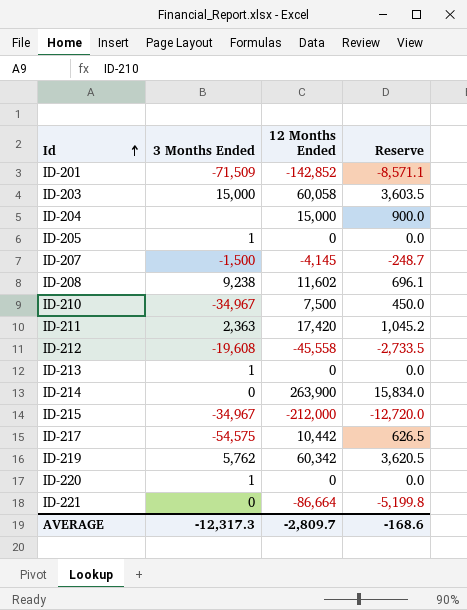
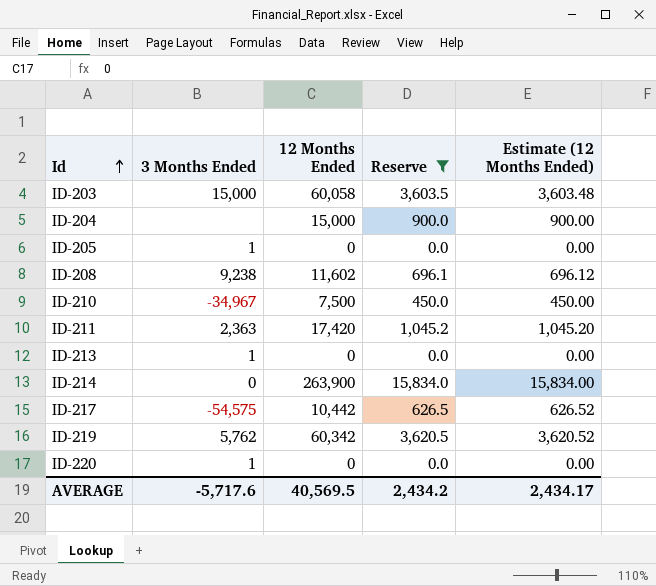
filter: none -> Reserve >= 0.0
column Estimate (12 Months Ended) | formula: none -> [12 Months Ended] * 0.06
AVERAGE | 3 Months Ended: -12,317.3 -> -5,717.6
AVERAGE | 12 Months Ended: -2,809.7 -> 40,569.5
AVERAGE | Reserve: -168.6 -> 2,434.2

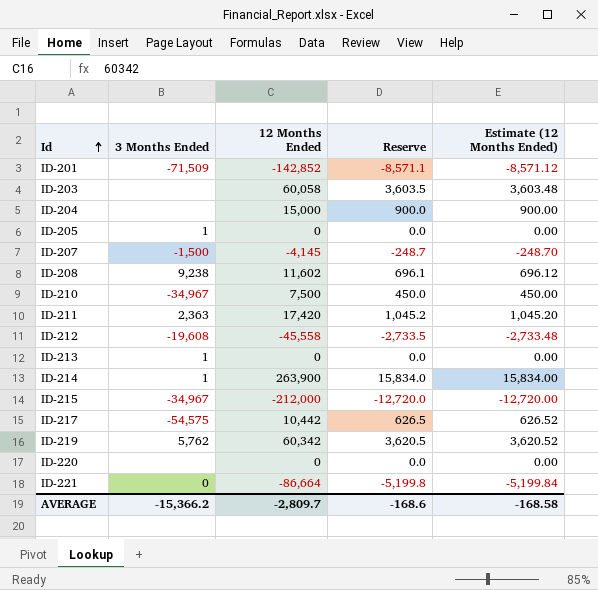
filter: Reserve >= 0.0 -> none
ID-203 | 3 Months Ended: 15,000 -> none
ID-214 | 3 Months Ended: 0 -> 1
ID-220 | 3 Months Ended: 1 -> none
AVERAGE | 3 Months Ended: -5,717.6 -> -15,366.2
AVERAGE | 12 Months Ended: 40,569.5 -> -2,809.7
AVERAGE | Reserve: 2,434.2 -> -168.6
AVERAGE | Estimate (12 Months Ended): 2,434.17 -> -168.58

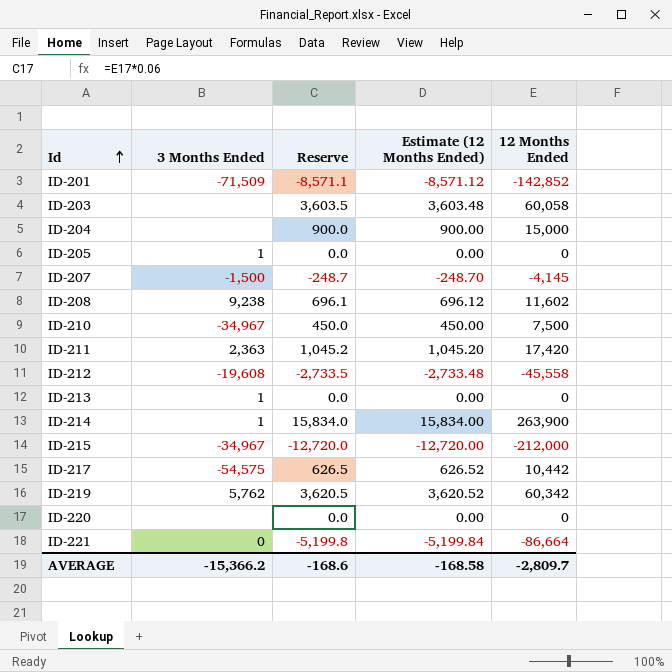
column 12 Months Ended | position: 3 -> 5

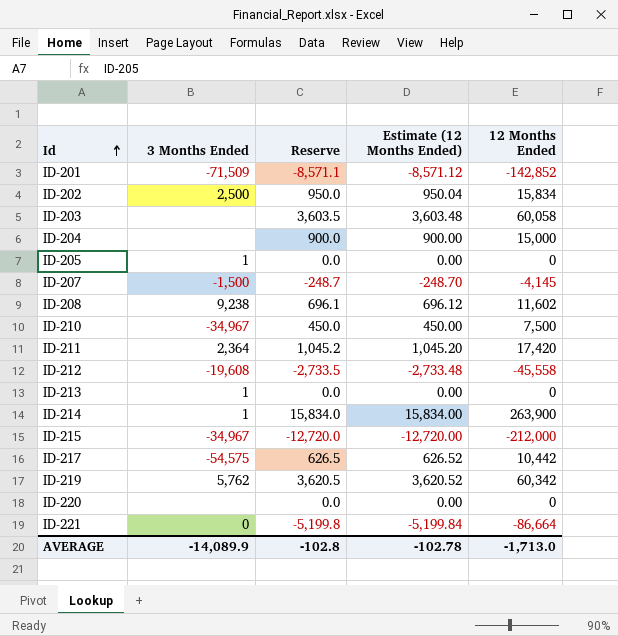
row ID-202: none -> 2,500 | 950.0 | 950.04 | 15,834
ID-211 | 3 Months Ended: 2,363 -> 2,364
AVERAGE | 3 Months Ended: -15,366.2 -> -14,089.9
AVERAGE | Reserve: -168.6 -> -102.8
AVERAGE | Estimate (12 Months Ended): -168.58 -> -102.78
AVERAGE | 12 Months Ended: -2,809.7 -> -1,713.0

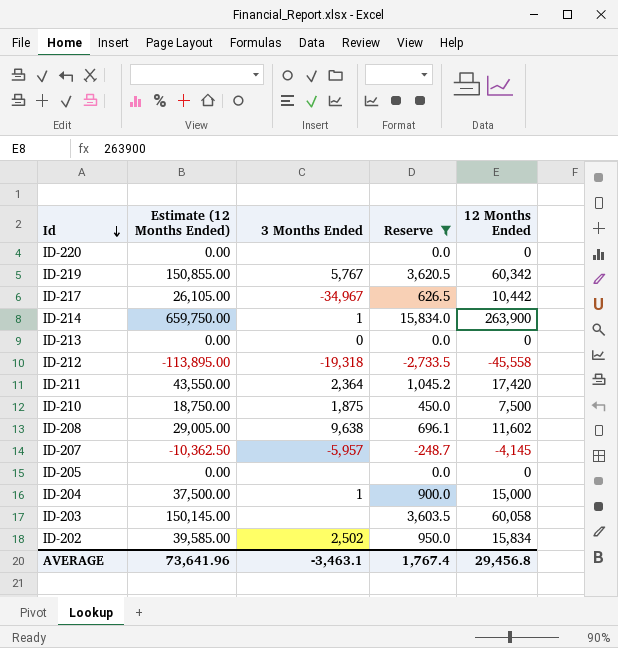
filter: none -> Reserve >= -2,733.5
row order: Id ascending -> Id descending
column Estimate (12 Months Ended) | formula: [12 Months Ended] * 0.06 -> [12 Months Ended] * 2.5
column Estimate (12 Months Ended) | position: 4 -> 2
ID-219 | 3 Months Ended: 5,762 -> 5,767
ID-217 | 3 Months Ended: -54,575 -> -34,967
ID-213 | 3 Months Ended: 1 -> 0
ID-212 | 3 Months Ended: -19,608 -> -19,318
ID-210 | 3 Months Ended: -34,967 -> 1,875
ID-208 | 3 Months Ended: 9,238 -> 9,638
ID-207 | 3 Months Ended: -1,500 -> -5,957
ID-205 | 3 Months Ended: 1 -> none
ID-204 | 3 Months Ended: none -> 1
ID-202 | 3 Months Ended: 2,500 -> 2,502
AVERAGE | Estimate (12 Months Ended): -102.78 -> 73,641.96
AVERAGE | 3 Months Ended: -14,089.9 -> -3,463.1
AVERAGE | Reserve: -102.8 -> 1,767.4
AVERAGE | 12 Months Ended: -1,713.0 -> 29,456.8

